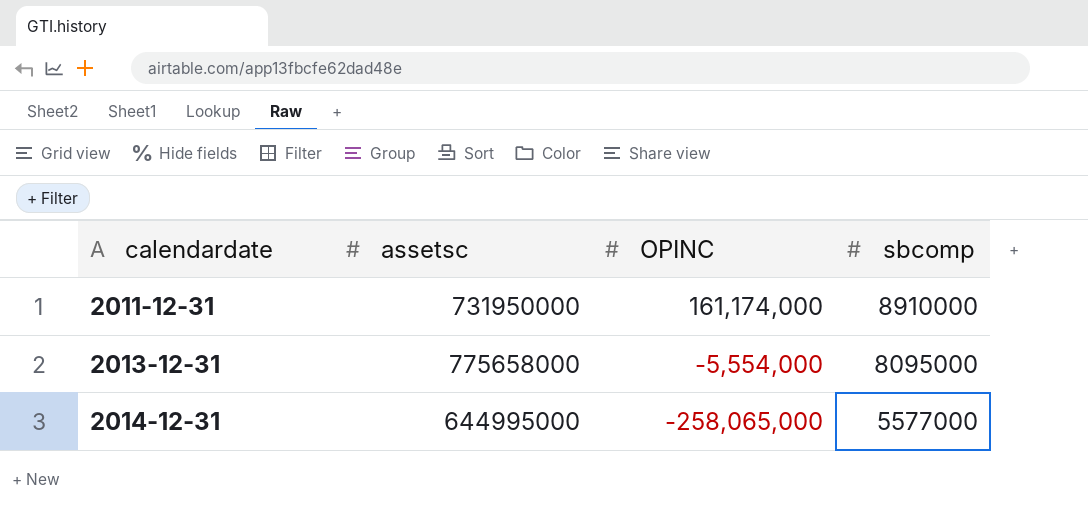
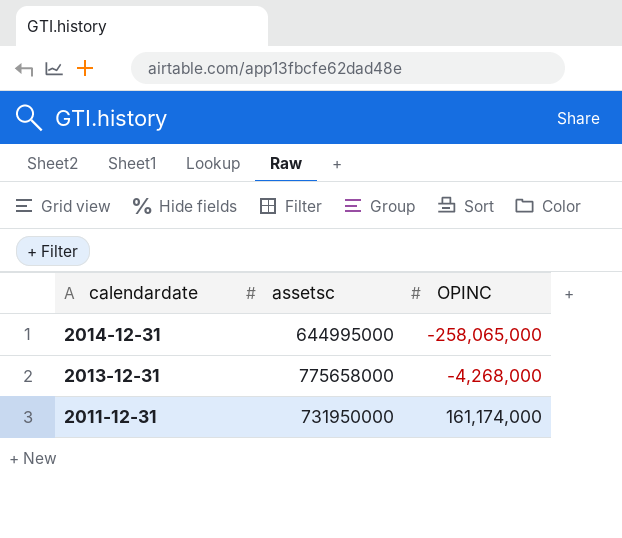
row order: calendardate ascending -> calendardate descending
column sbcomp | position: 4 -> none
2013-12-31 | OPINC: -5,554,000 -> -4,268,000

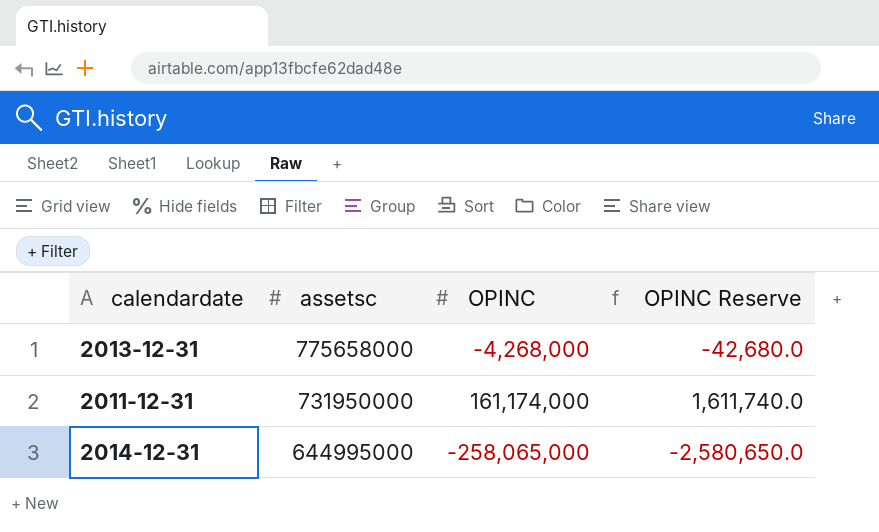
row order: calendardate descending -> assetsc descending
column OPINC Reserve | formula: none -> [OPINC] * 0.01

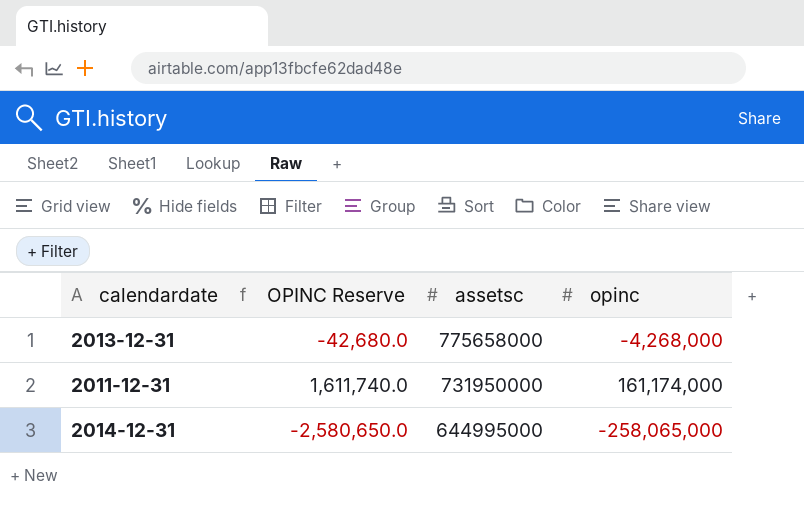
column OPINC Reserve | position: 4 -> 2
column name: OPINC -> opinc

